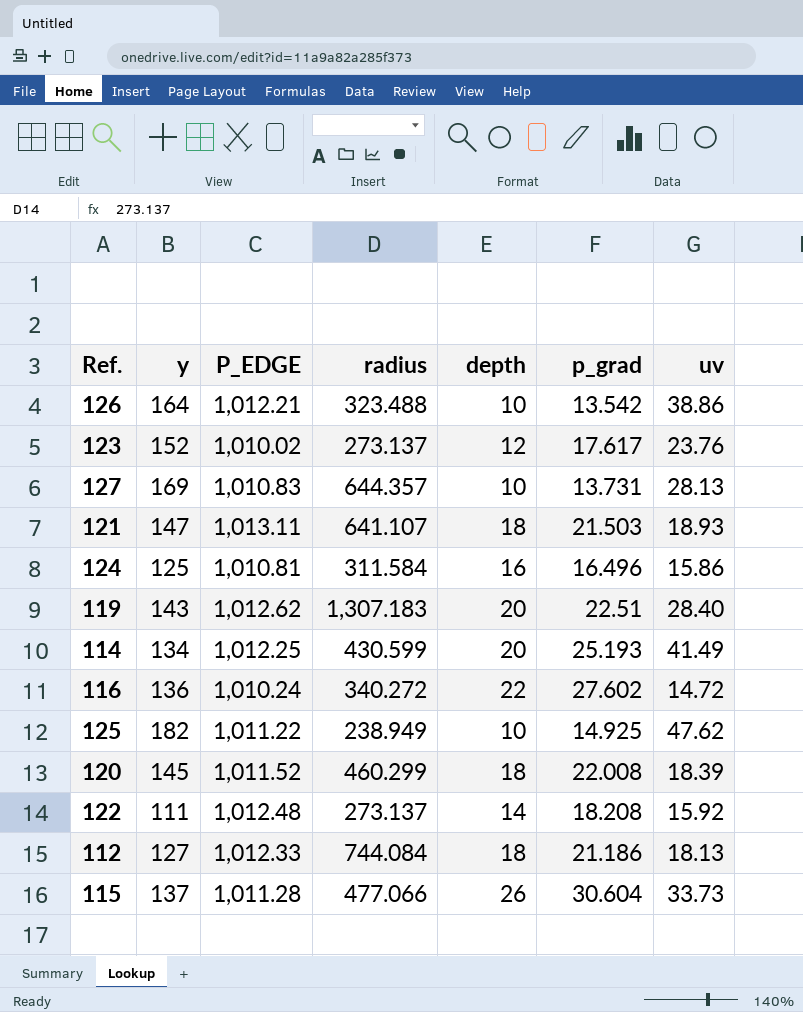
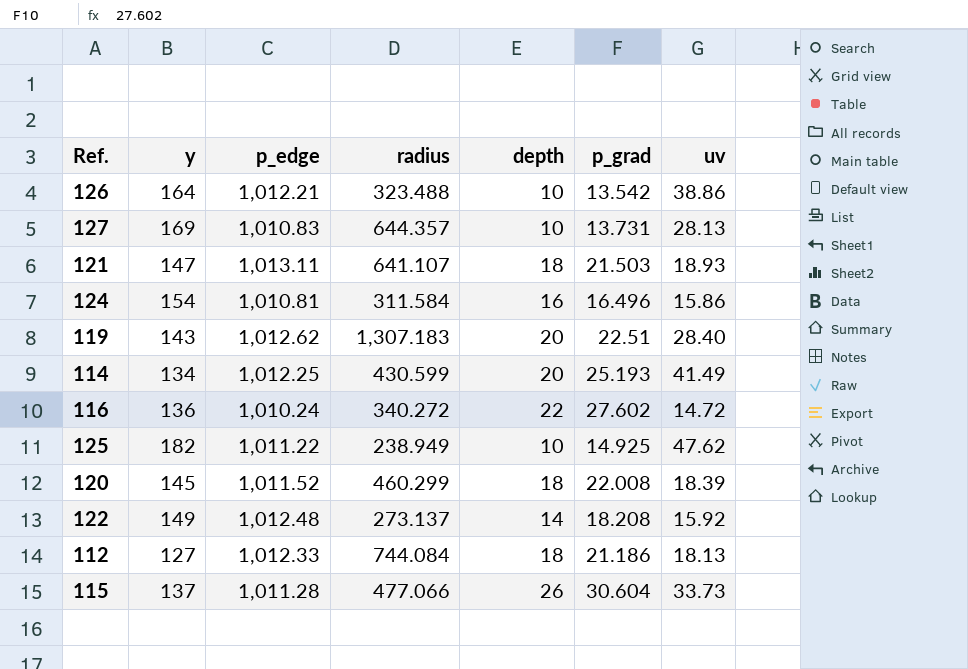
column name: P_EDGE -> p_edge
row 123: 152 | 1,010.02 | 273.137 | 12 | 17.617 | 23.76 -> none
124 | y: 125 -> 154
122 | y: 111 -> 149

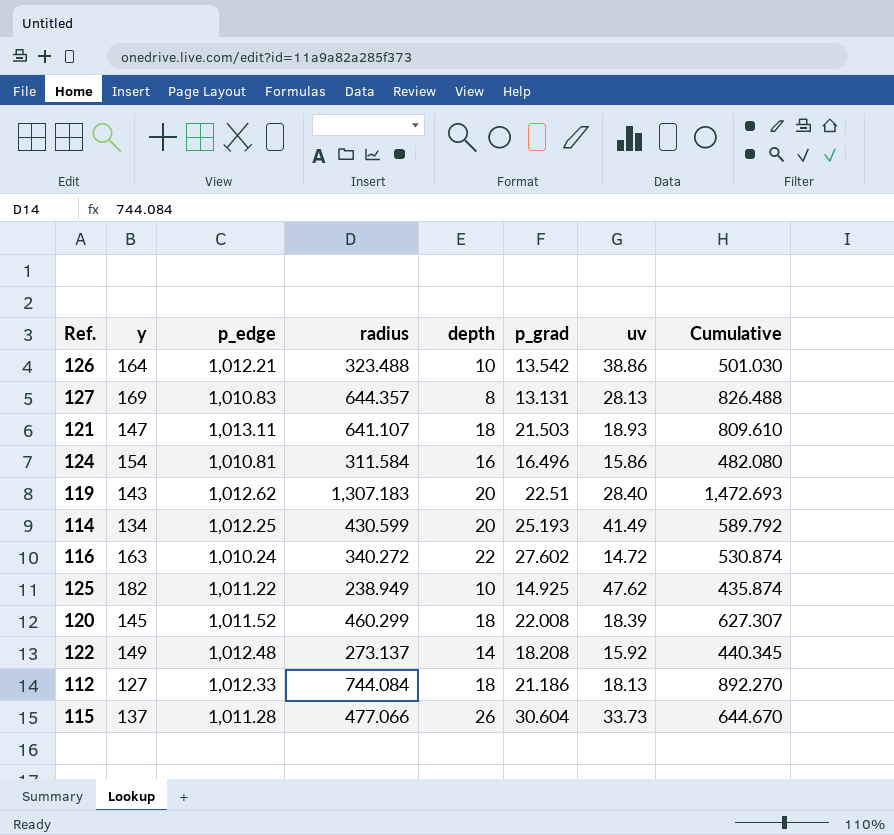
column Cumulative | formula: none -> [y] + [radius] + [p_grad]
127 | depth: 10 -> 8
127 | p_grad: 13.731 -> 13.131
116 | y: 136 -> 163

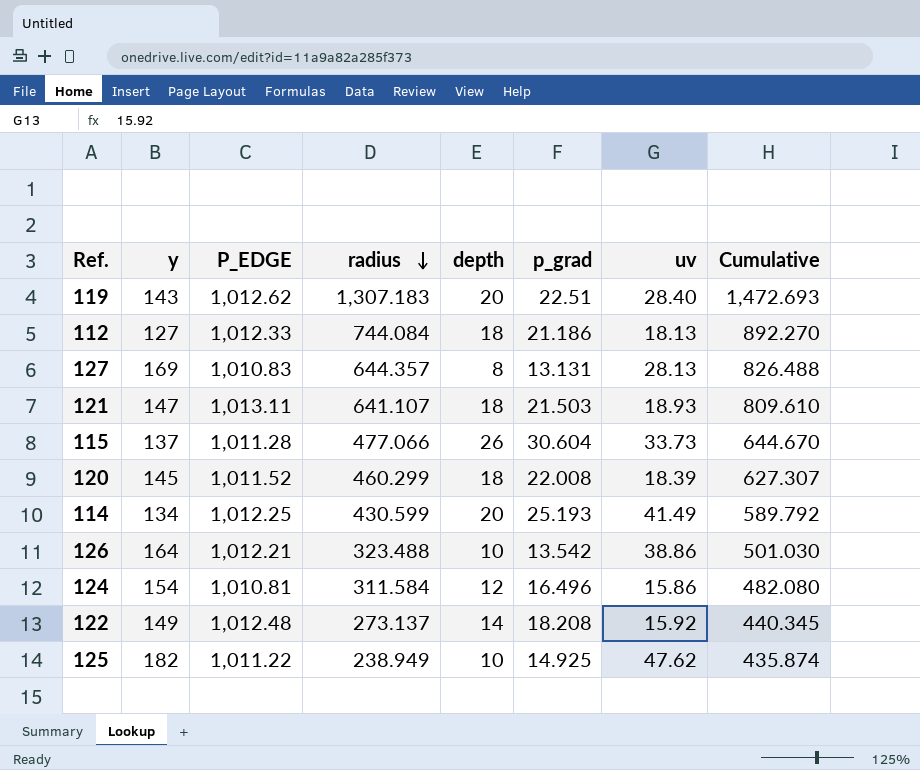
row order: none -> radius descending
column name: p_edge -> P_EDGE
row 116: 163 | 1,010.24 | 340.272 | 22 | 27.602 | 14.72 | 530.874 -> none
124 | depth: 16 -> 12

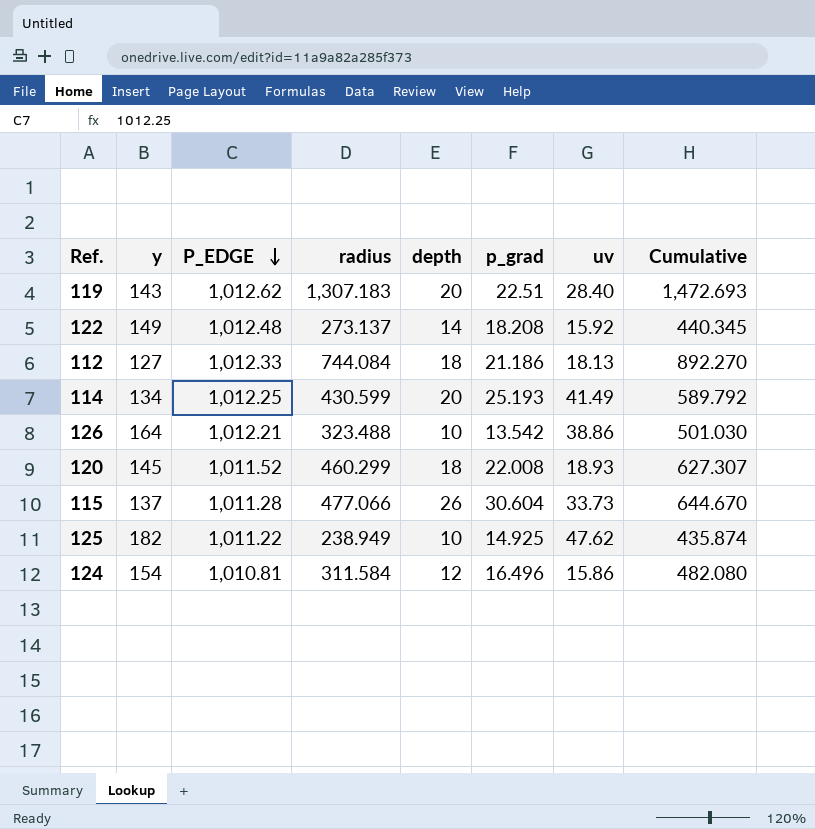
row order: radius descending -> P_EDGE descending
row 127: 169 | 1,010.83 | 644.357 | 8 | 13.131 | 28.13 | 826.488 -> none
row 121: 147 | 1,013.11 | 641.107 | 18 | 21.503 | 18.93 | 809.610 -> none
120 | uv: 18.39 -> 18.93

